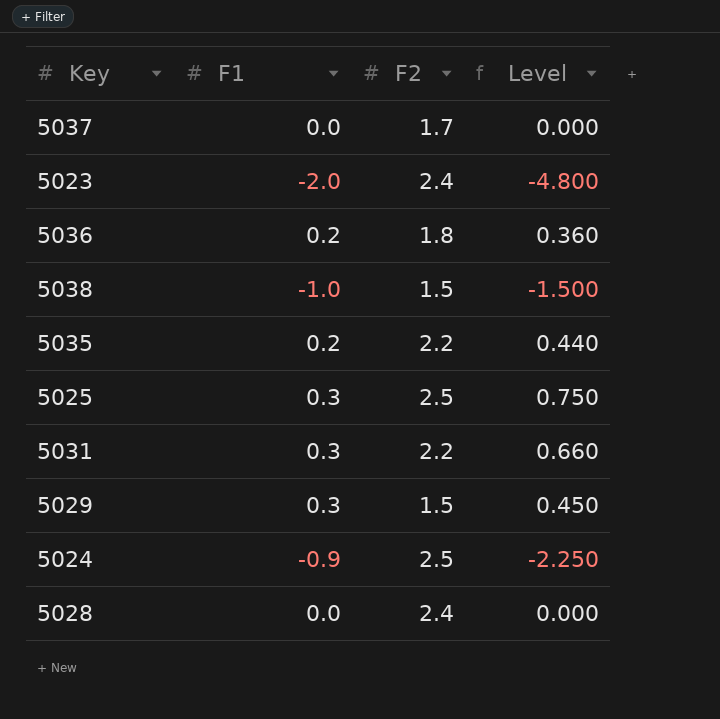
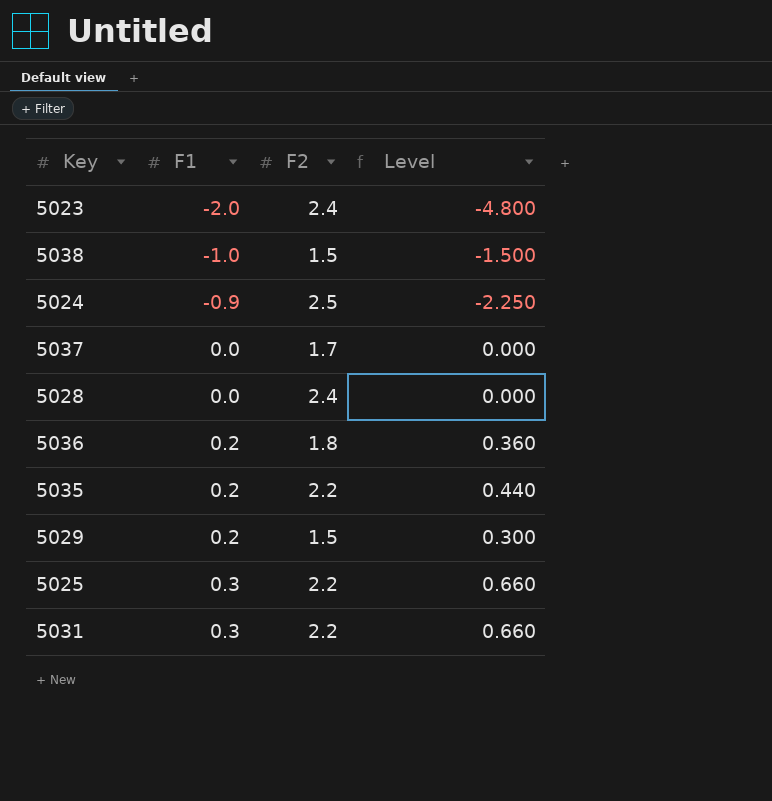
row order: none -> F1 ascending
5029 | F1: 0.3 -> 0.2
5029 | Level: 0.450 -> 0.300
5025 | F2: 2.5 -> 2.2
5025 | Level: 0.750 -> 0.660

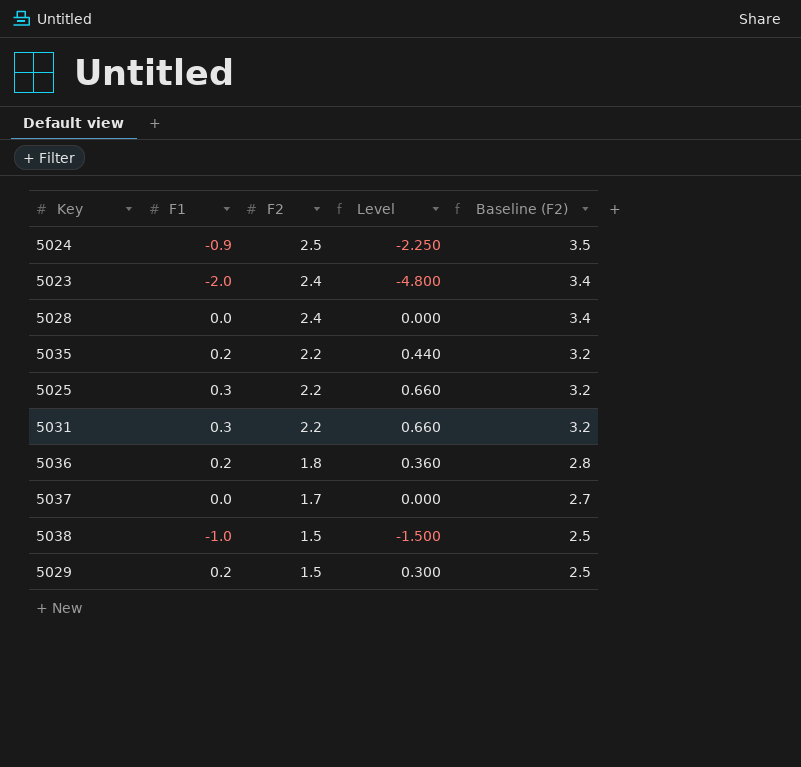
row order: F1 ascending -> F2 descending
column Baseline (F2) | formula: none -> [F2] + 1

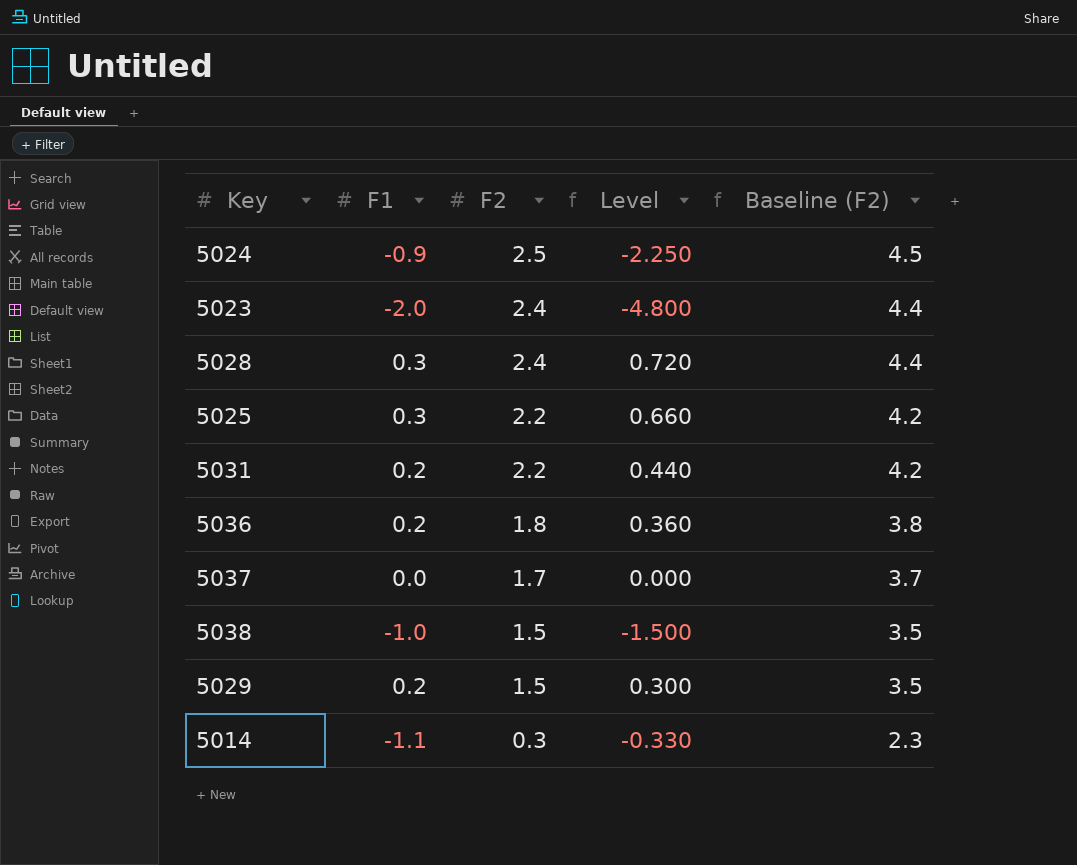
column Baseline (F2) | formula: [F2] + 1 -> [F2] + 2
row 5035: 0.2 | 2.2 | 0.440 | 3.2 -> none
5028 | F1: 0.0 -> 0.3
5028 | Level: 0.000 -> 0.720
5031 | F1: 0.3 -> 0.2
5031 | Level: 0.660 -> 0.440
row 5014: none -> -1.1 | 0.3 | -0.330 | 2.3

